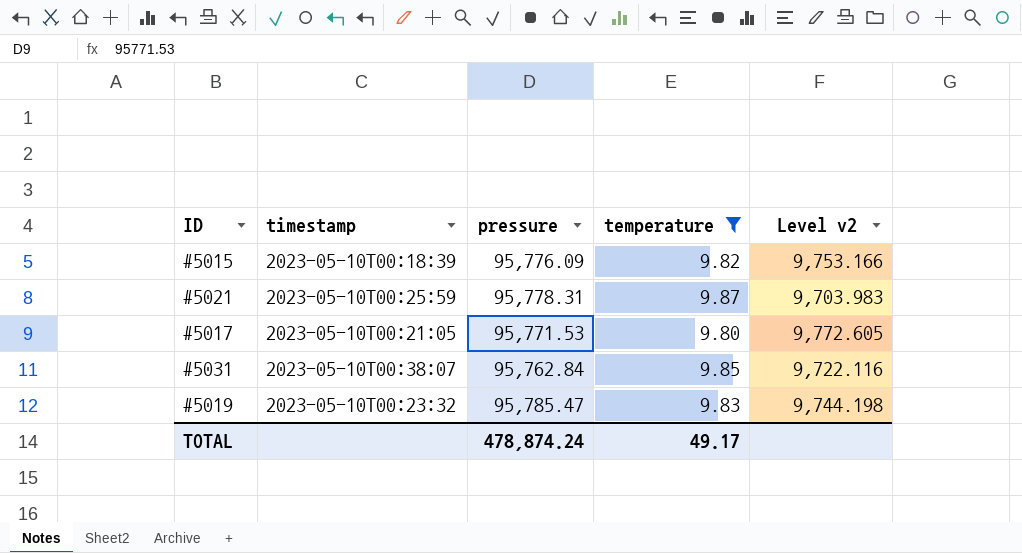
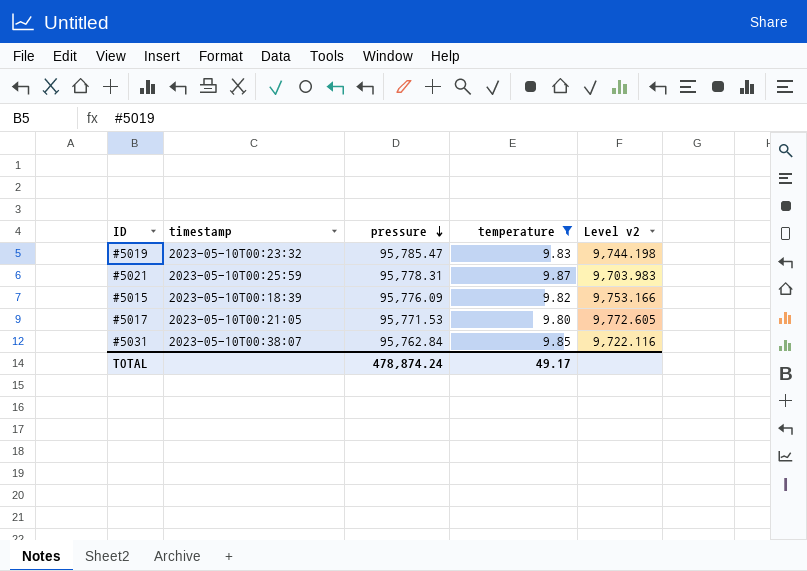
row order: none -> pressure descending

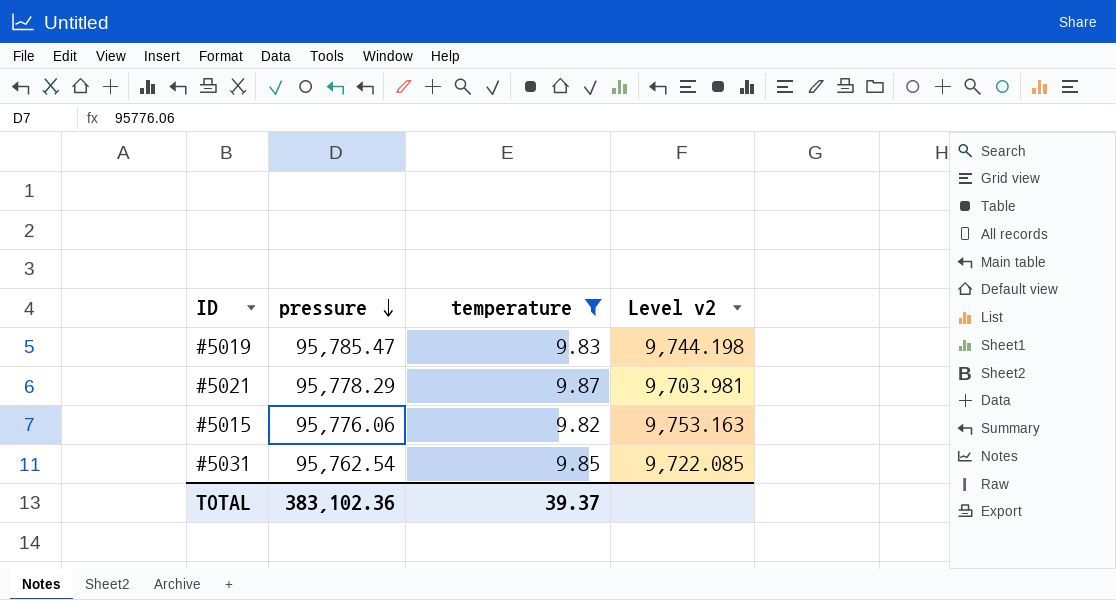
column timestamp | position: 2 -> none
row #5017: 2023-05-10T00:21:05 | 95,771.53 | 9.80 | 9,772.605 -> none
#5021 | pressure: 95,778.31 -> 95,778.29
#5021 | Level v2: 9,703.983 -> 9,703.981
#5015 | pressure: 95,776.09 -> 95,776.06
#5015 | Level v2: 9,753.166 -> 9,753.163
#5031 | pressure: 95,762.84 -> 95,762.54
#5031 | Level v2: 9,722.116 -> 9,722.085
TOTAL | pressure: 478,874.24 -> 383,102.36
TOTAL | temperature: 49.17 -> 39.37

